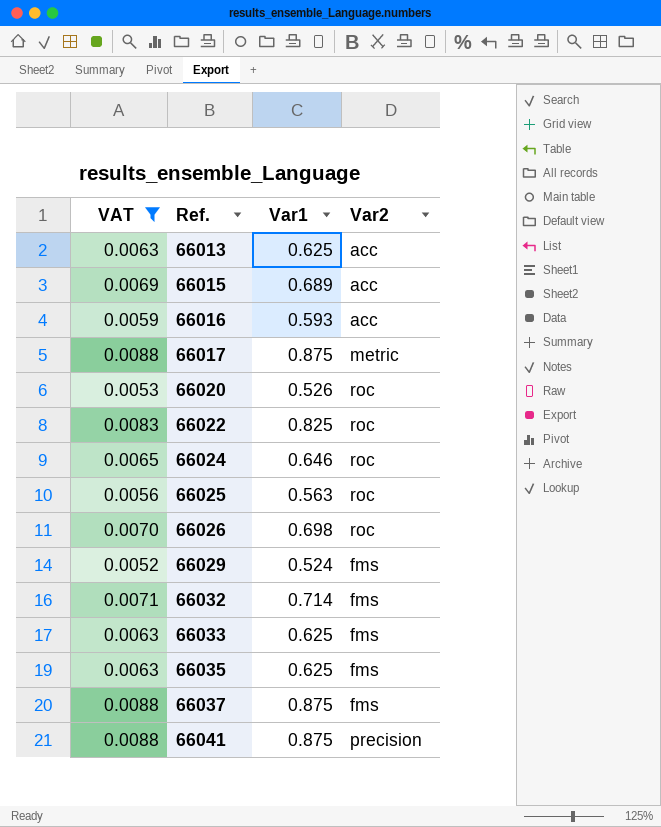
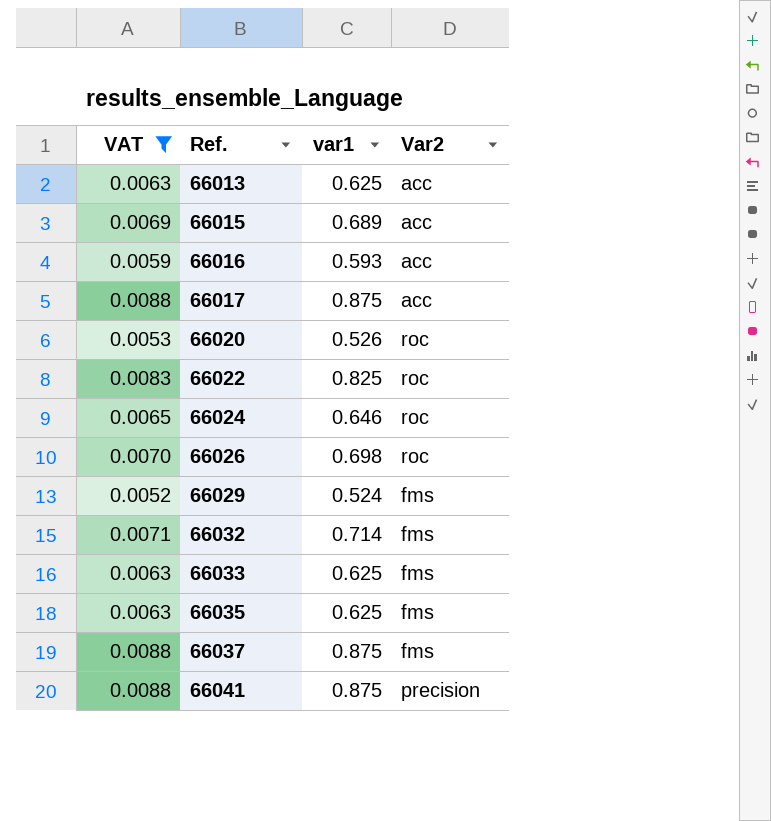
column name: Var1 -> var1
row 66025: 0.0056 | 0.563 | roc -> none
66017 | Var2: metric -> acc

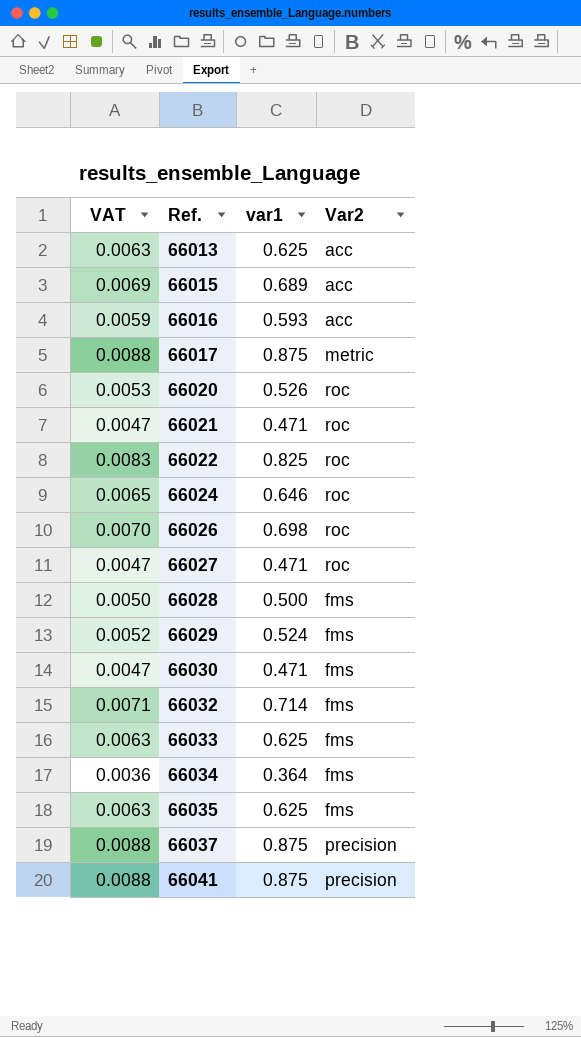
filter: VAT >= 0.0052 -> none
66017 | Var2: acc -> metric
66037 | Var2: fms -> precision

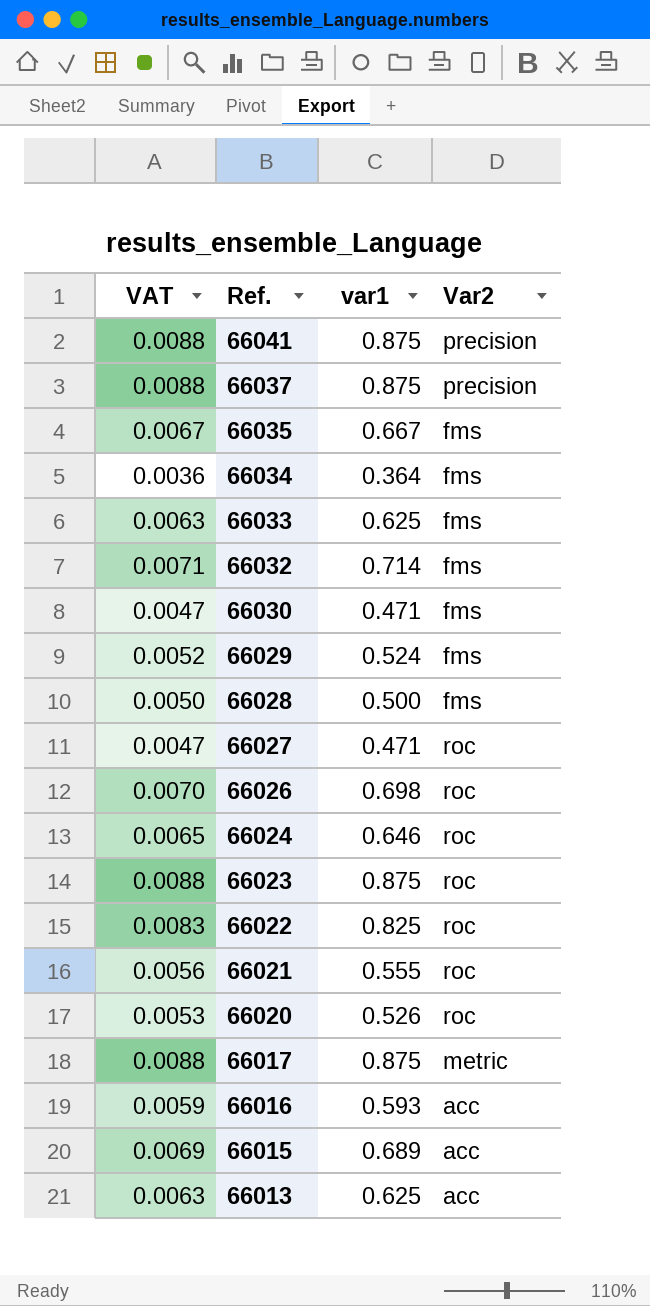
row order: Ref. ascending -> Ref. descending
66035 | VAT: 0.0063 -> 0.0067
66035 | var1: 0.625 -> 0.667
row 66023: none -> 0.0088 | 0.875 | roc
66021 | VAT: 0.0047 -> 0.0056
66021 | var1: 0.471 -> 0.555

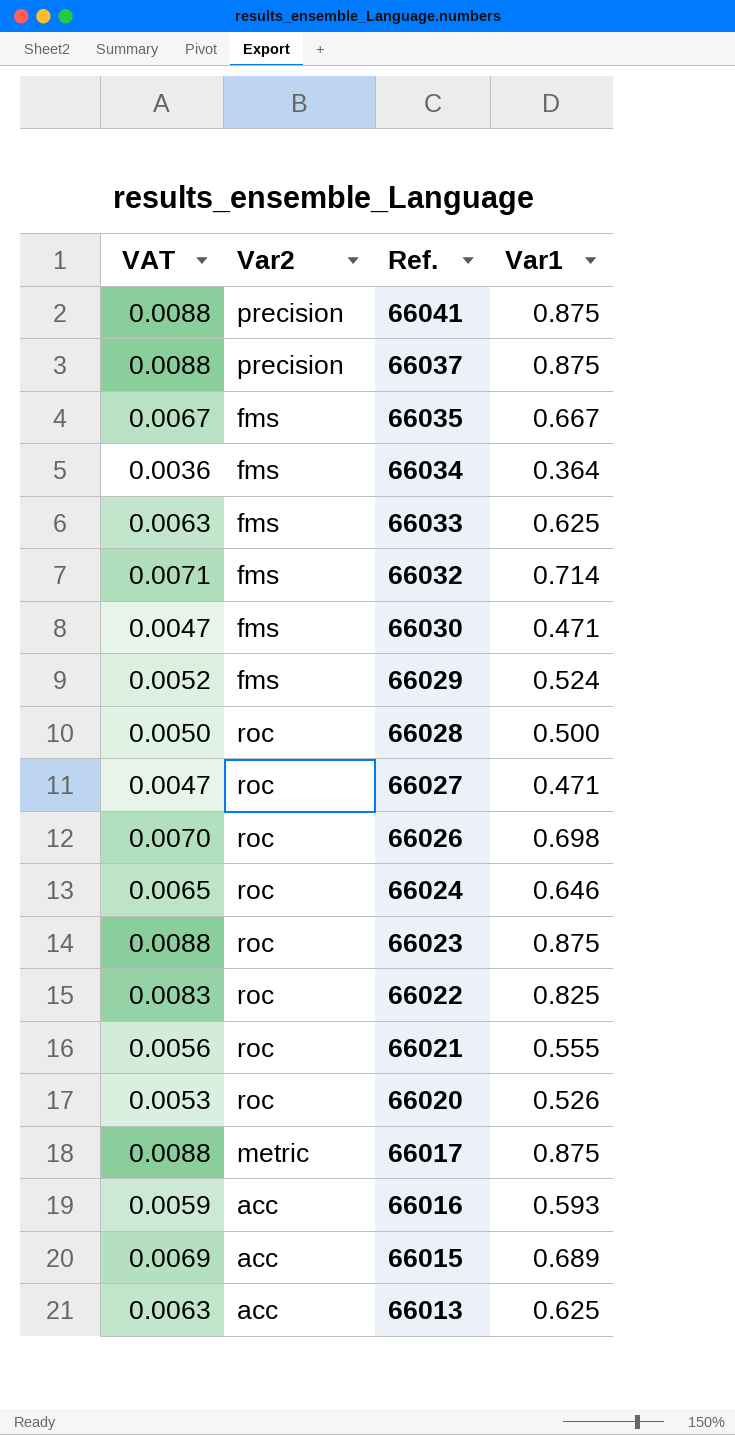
column Var2 | position: 4 -> 2
column name: var1 -> Var1
66028 | Var2: fms -> roc

